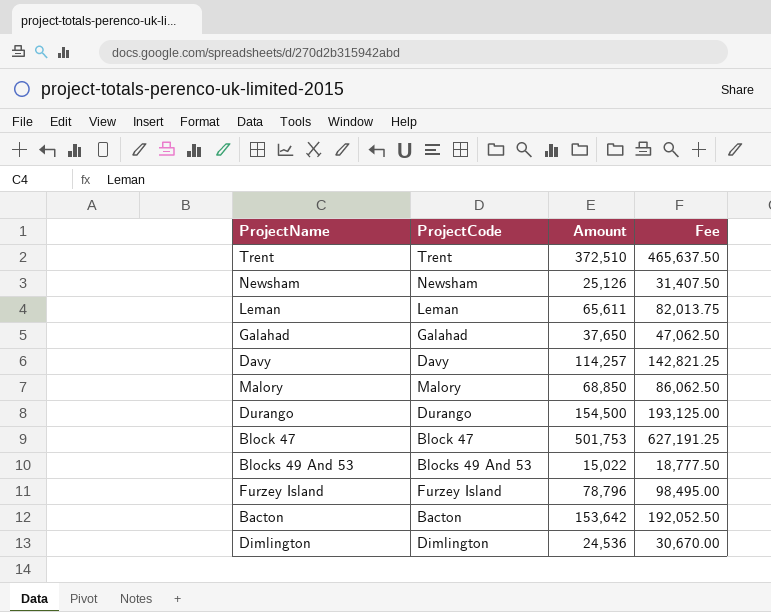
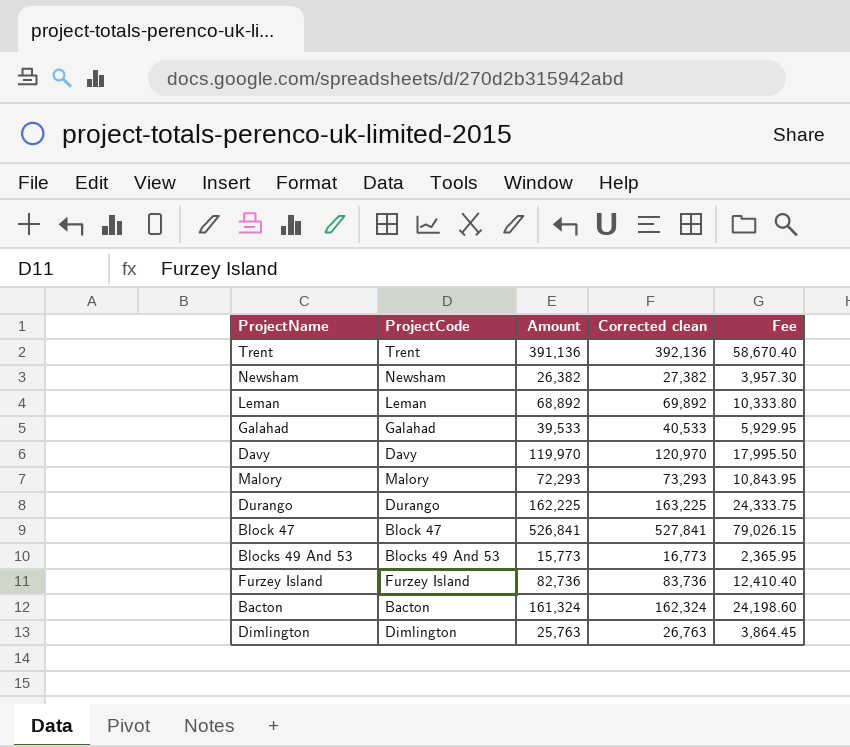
column Corrected clean | formula: none -> [Amount] + 1000
column Fee | formula: [Amount] * 1.25 -> [Amount] * 0.15
Trent | Amount: 372,510 -> 391,136
Newsham | Amount: 25,126 -> 26,382
Leman | Amount: 65,611 -> 68,892
Galahad | Amount: 37,650 -> 39,533
Davy | Amount: 114,257 -> 119,970
Malory | Amount: 68,850 -> 72,293
Durango | Amount: 154,500 -> 162,225
Block 47 | Amount: 501,753 -> 526,841
Blocks 49 And 53 | Amount: 15,022 -> 15,773
Furzey Island | Amount: 78,796 -> 82,736
Bacton | Amount: 153,642 -> 161,324
Dimlington | Amount: 24,536 -> 25,763

